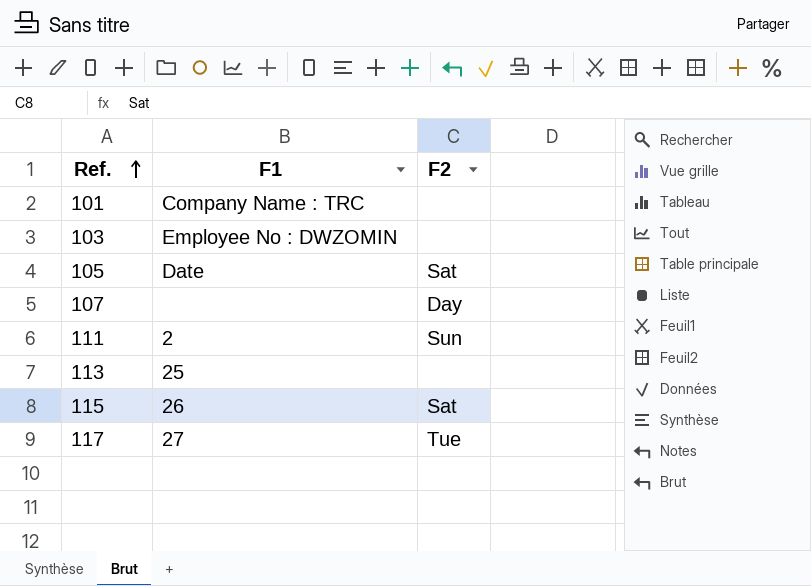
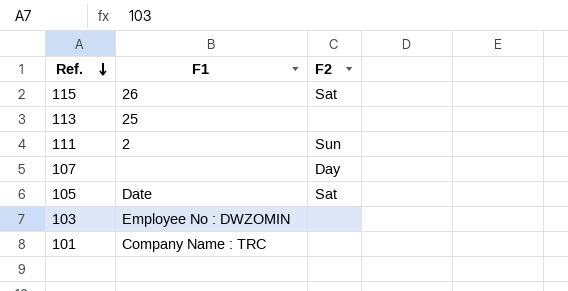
row order: Ref. ascending -> Ref. descending
row 117: 27 | Tue -> none

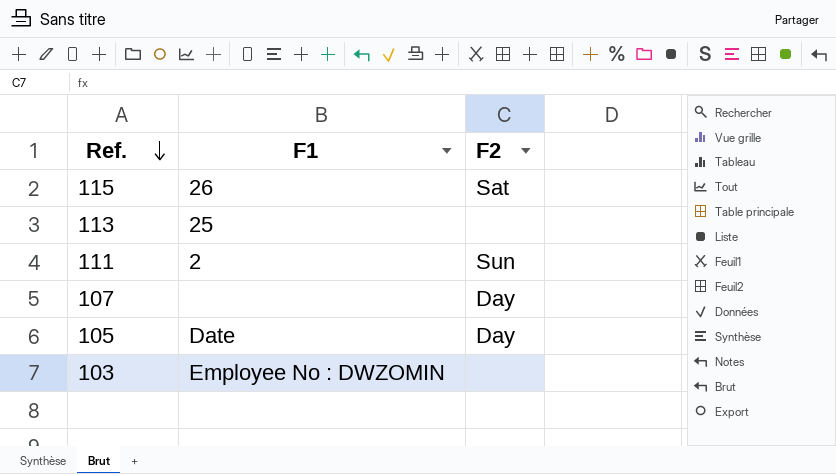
row 101: Company Name : TRC | none -> none
105 | F2: Sat -> Day

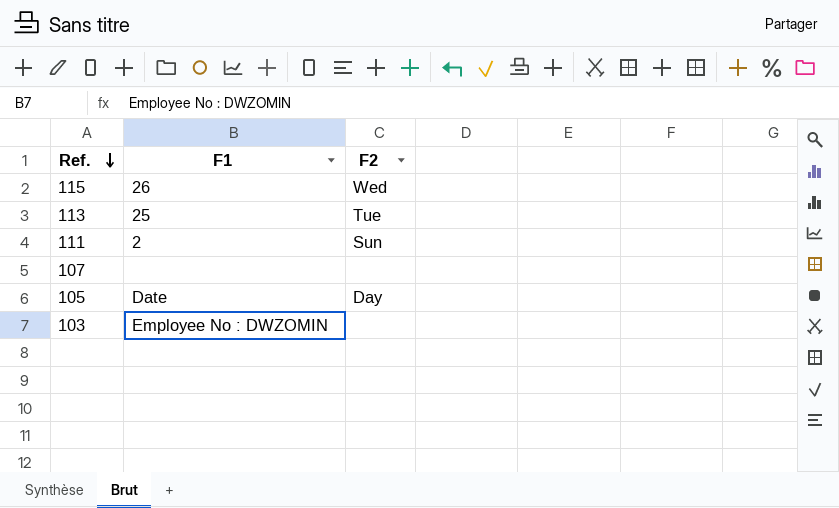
115 | F2: Sat -> Wed
113 | F2: none -> Tue
107 | F2: Day -> none

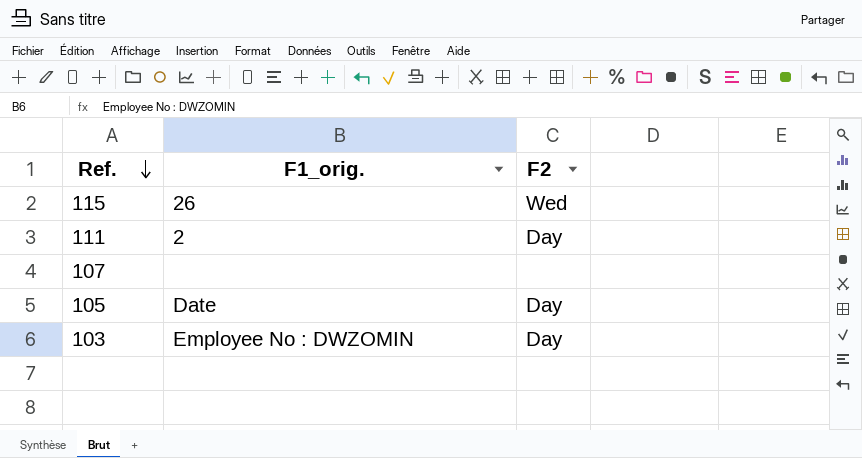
column name: F1 -> F1_orig.
row 113: 25 | Tue -> none
111 | F2: Sun -> Day
103 | F2: none -> Day

